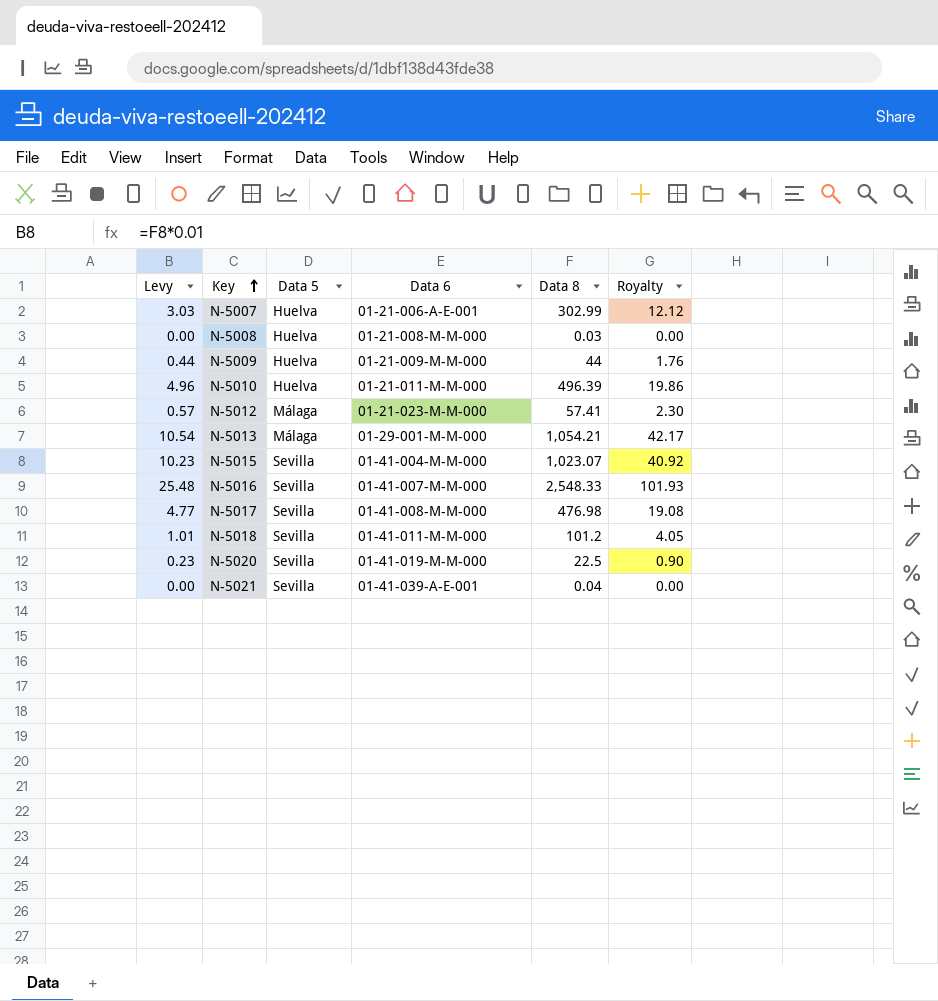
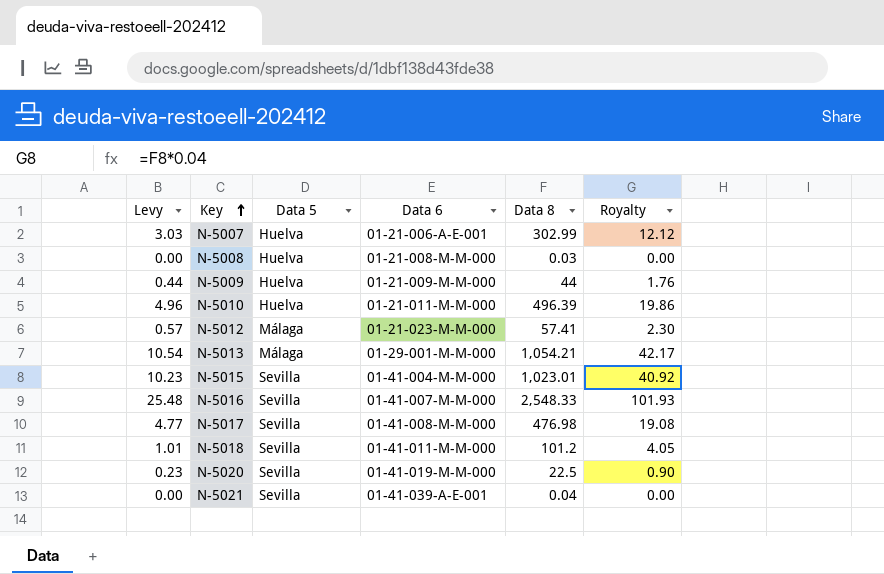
N-5015 | Data 8: 1,023.07 -> 1,023.01

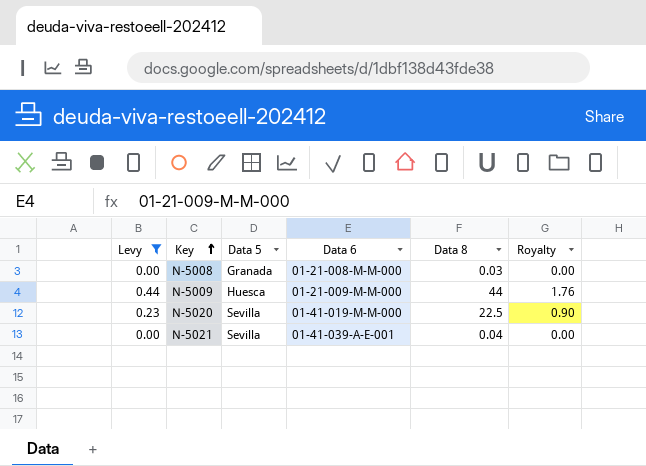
filter: none -> Levy <= 0.44
N-5008 | Data 5: Huelva -> Granada
N-5009 | Data 5: Huelva -> Huesca

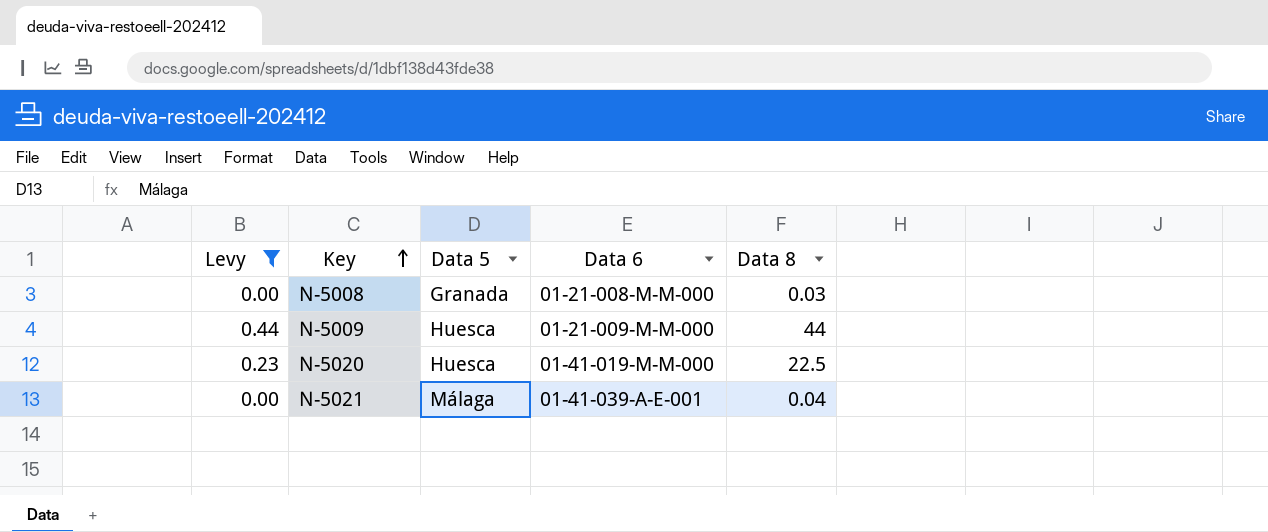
column Royalty | formula: [Data 8] * 0.04 -> none
N-5020 | Data 5: Sevilla -> Huesca
N-5021 | Data 5: Sevilla -> Málaga

